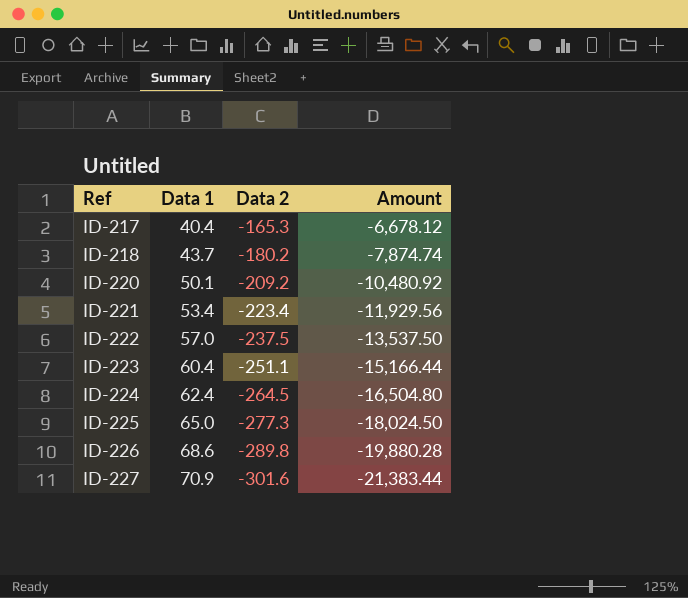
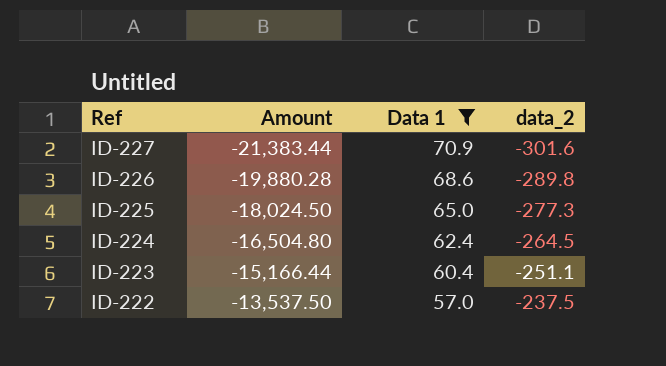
filter: none -> Data 1 >= 57.0
row order: Ref ascending -> Ref descending
column Amount | position: 4 -> 2
column name: Data 2 -> data_2

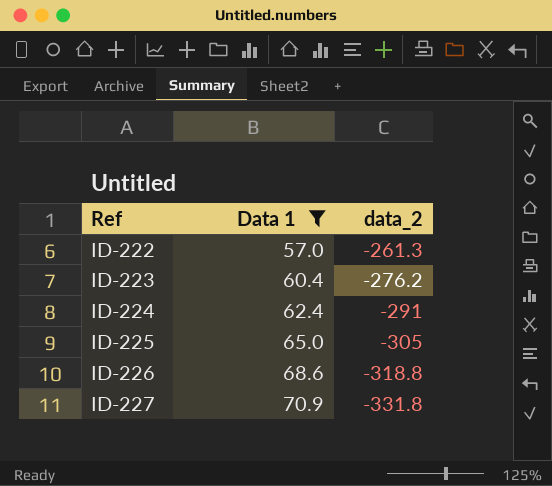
row order: Ref descending -> Ref ascending
column Amount | formula: [Data 1] * [data_2] -> none
ID-222 | data_2: -237.5 -> -261.3
ID-223 | data_2: -251.1 -> -276.2
ID-224 | data_2: -264.5 -> -291
ID-225 | data_2: -277.3 -> -305
ID-226 | data_2: -289.8 -> -318.8
ID-227 | data_2: -301.6 -> -331.8

